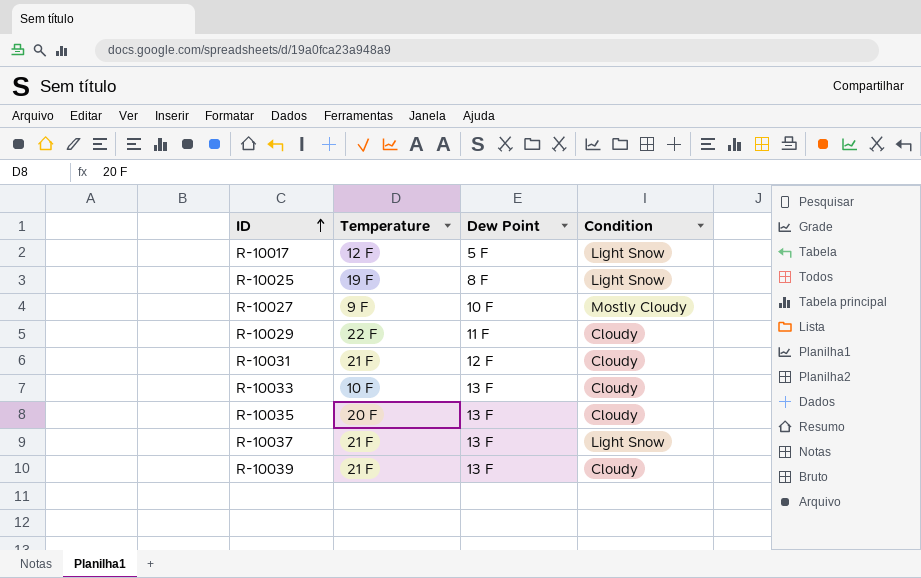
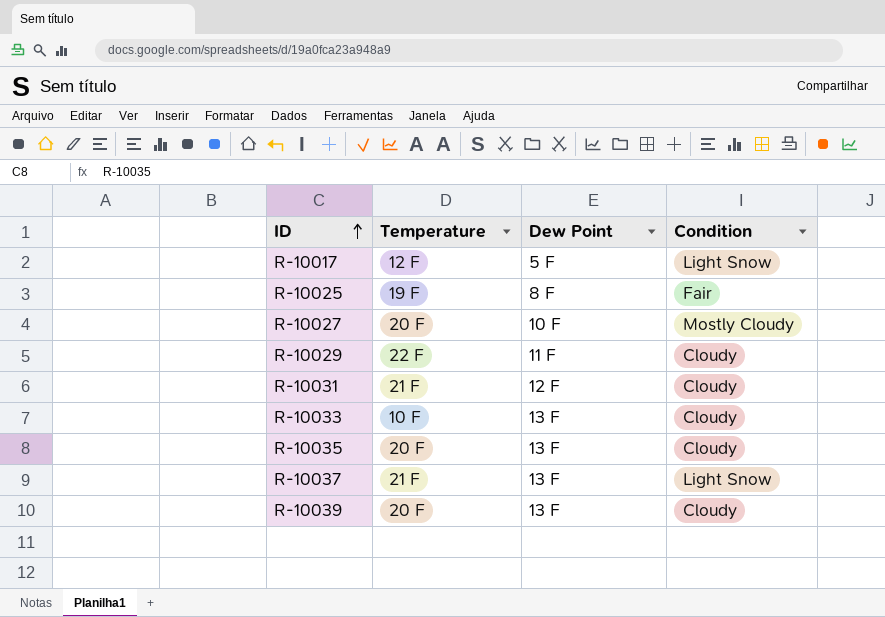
R-10025 | Condition: Light Snow -> Fair
R-10027 | Temperature: 9 F -> 20 F
R-10039 | Temperature: 21 F -> 20 F

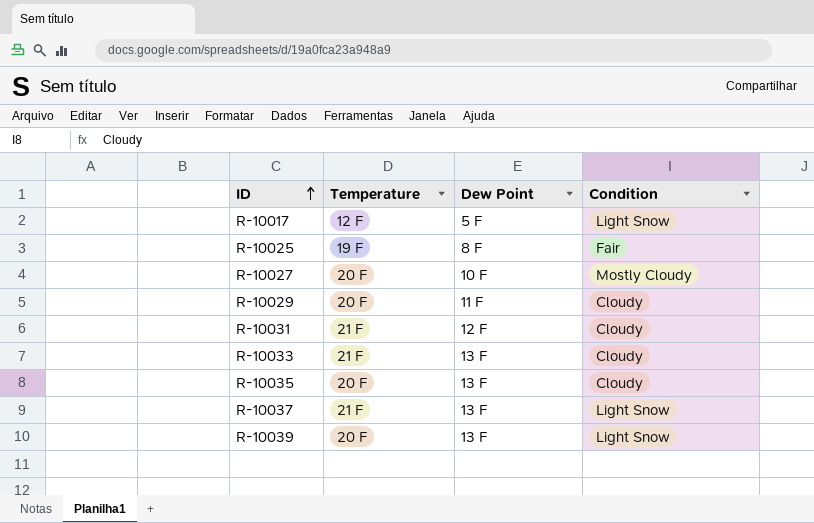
R-10029 | Temperature: 22 F -> 20 F
R-10033 | Temperature: 10 F -> 21 F
R-10039 | Condition: Cloudy -> Light Snow

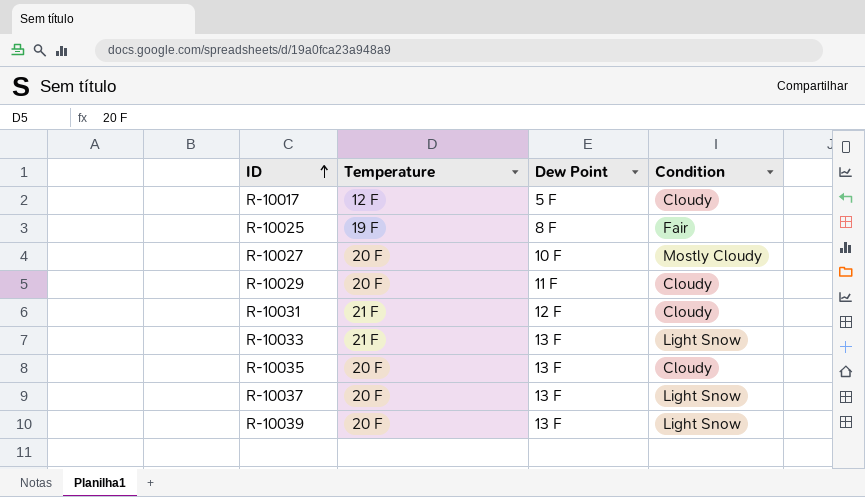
R-10017 | Condition: Light Snow -> Cloudy
R-10033 | Condition: Cloudy -> Light Snow
R-10037 | Temperature: 21 F -> 20 F

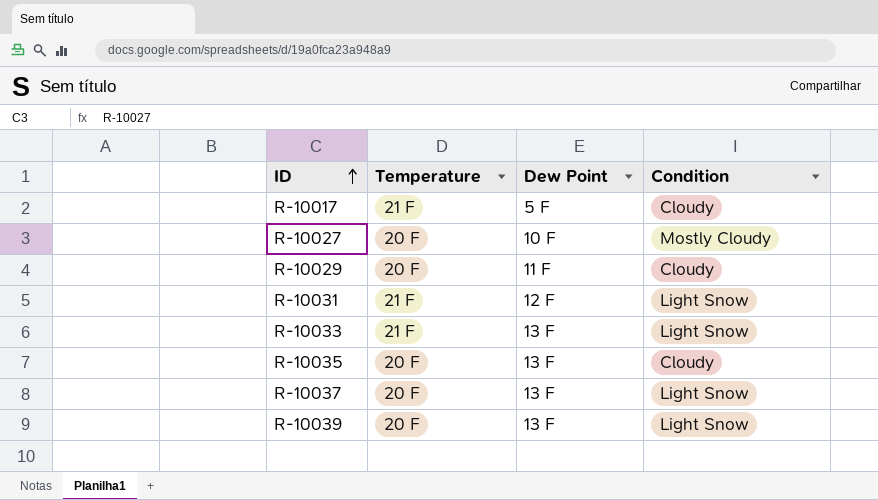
row R-10025: 19 F | 8 F | Fair -> none
R-10017 | Temperature: 12 F -> 21 F
R-10031 | Condition: Cloudy -> Light Snow

